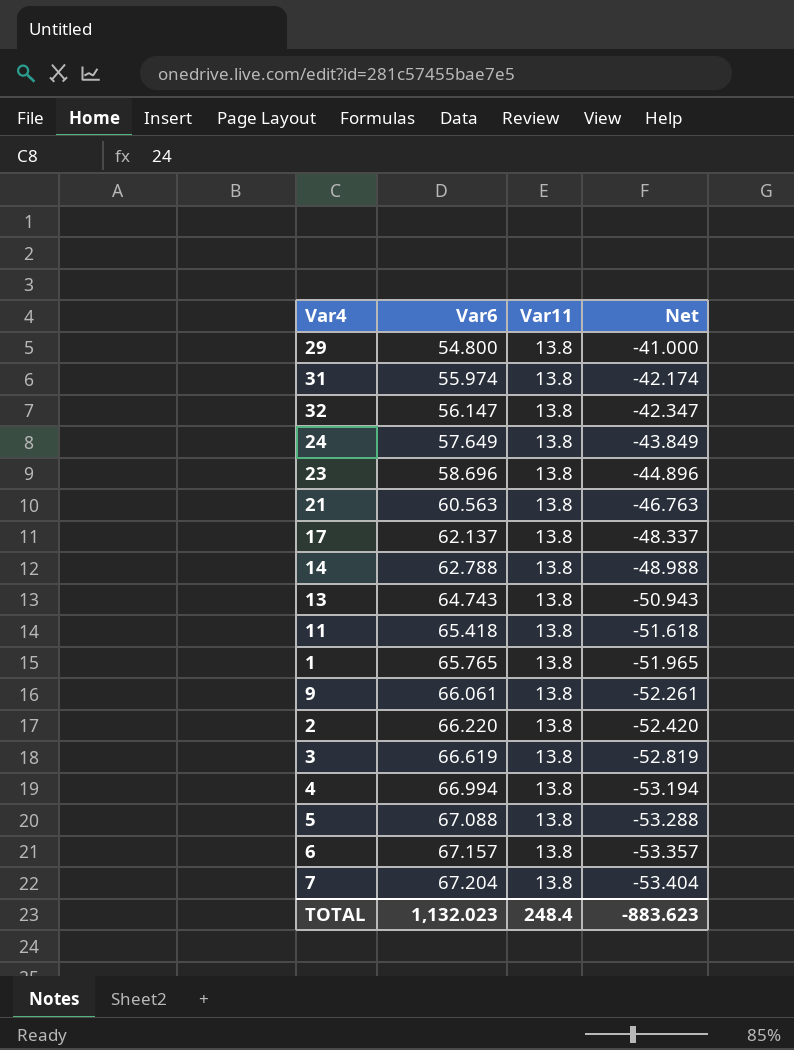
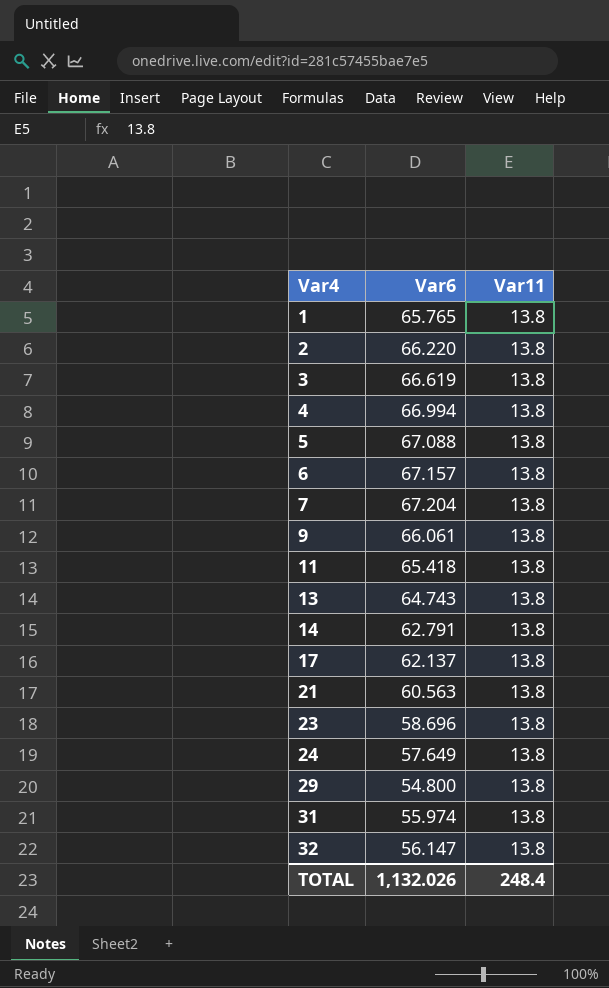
row order: Var6 ascending -> Var4 ascending
column Net | formula: [Var11] - [Var6] -> none
14 | Var6: 62.788 -> 62.791
TOTAL | Var6: 1,132.023 -> 1,132.026

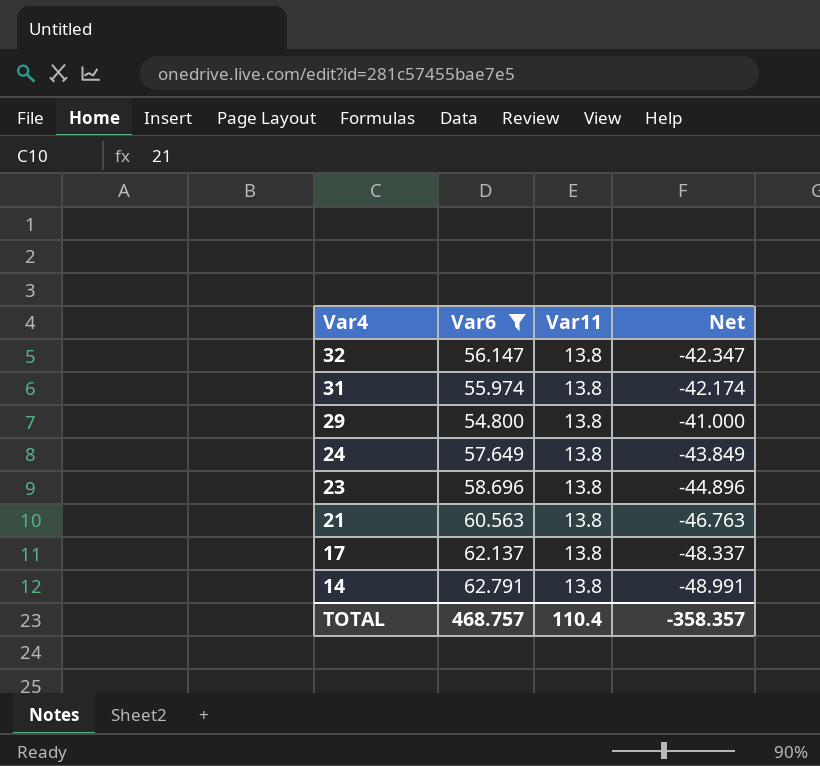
filter: none -> Var6 <= 62.791
row order: Var4 ascending -> Var4 descending
column Net | formula: none -> [Var11] - [Var6]
TOTAL | Var6: 1,132.026 -> 468.757
TOTAL | Var11: 248.4 -> 110.4

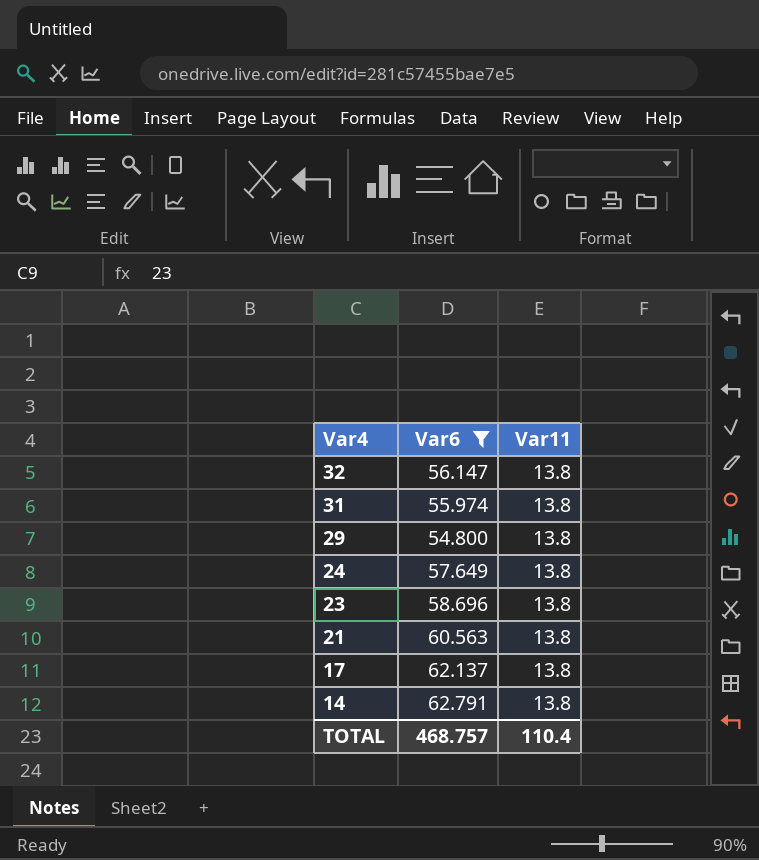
column Net | formula: [Var11] - [Var6] -> none

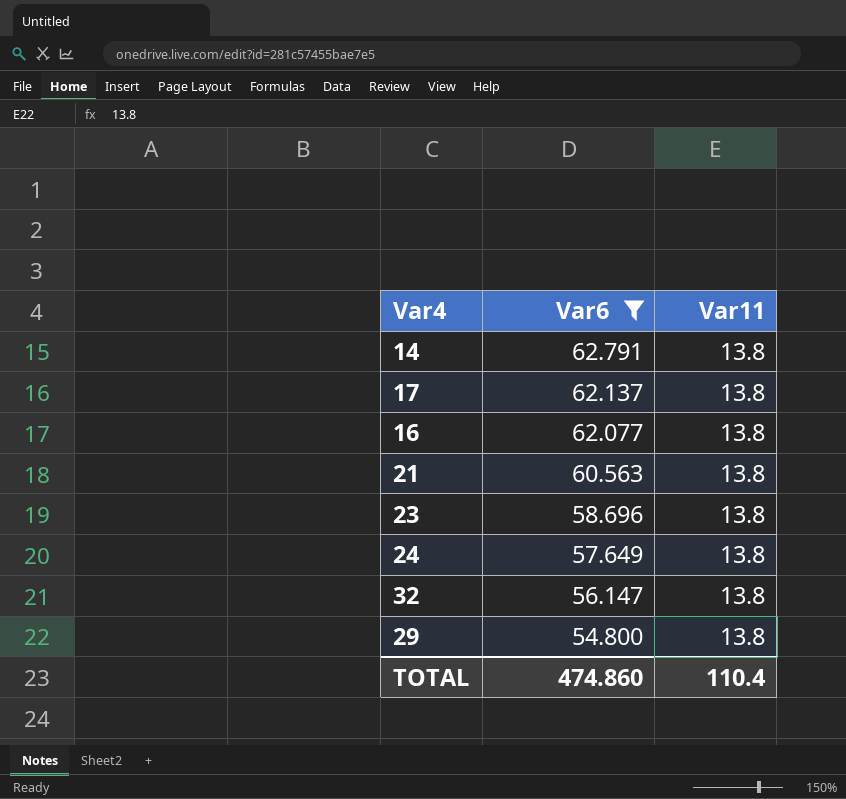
row order: Var4 descending -> Var6 descending
row 31: 55.974 | 13.8 -> none
row 16: none -> 62.077 | 13.8
TOTAL | Var6: 468.757 -> 474.860

